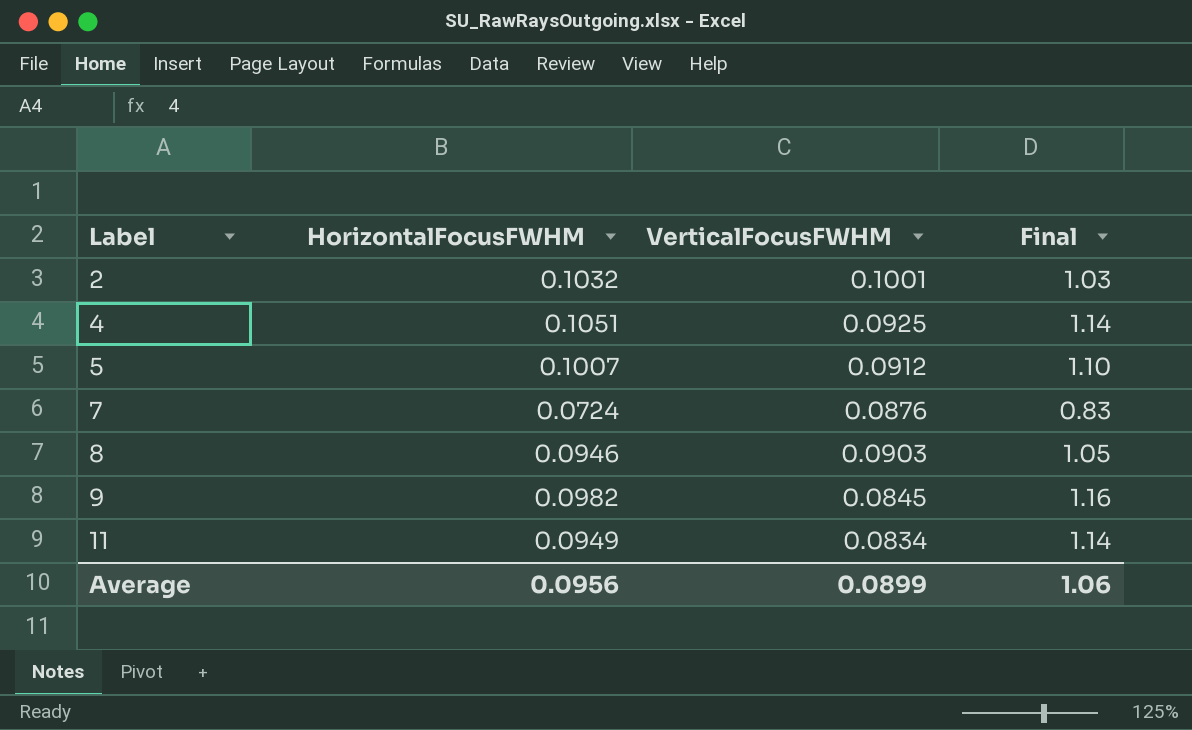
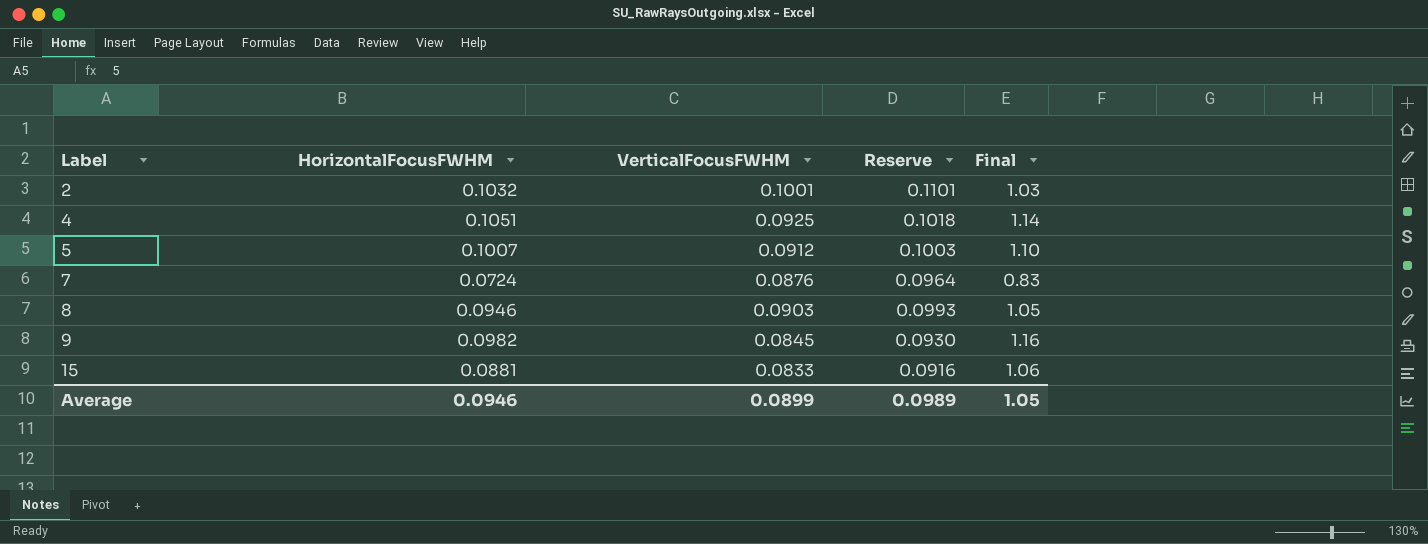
column Reserve | formula: none -> [VerticalFocusFWHM] * 1.1
row 11: 0.0949 | 0.0834 | 1.14 -> none
row 15: none -> 0.0881 | 0.0833 | 0.0916 | 1.06
Average | HorizontalFocusFWHM: 0.0956 -> 0.0946
Average | Final: 1.06 -> 1.05

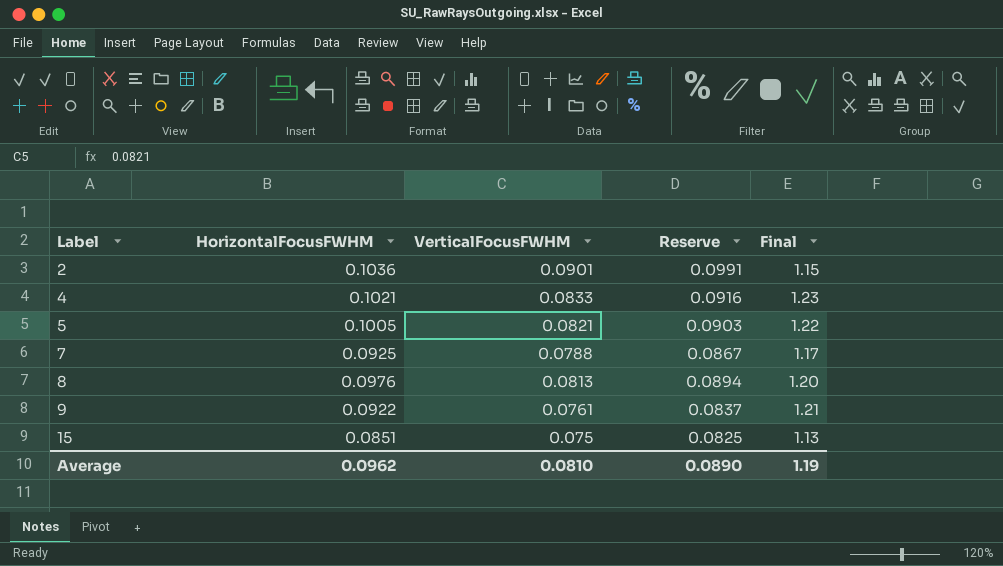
2 | HorizontalFocusFWHM: 0.1032 -> 0.1036
2 | VerticalFocusFWHM: 0.1001 -> 0.0901
2 | Reserve: 0.1101 -> 0.0991
2 | Final: 1.03 -> 1.15
4 | HorizontalFocusFWHM: 0.1051 -> 0.1021
4 | VerticalFocusFWHM: 0.0925 -> 0.0833
4 | Reserve: 0.1018 -> 0.0916
4 | Final: 1.14 -> 1.23
5 | HorizontalFocusFWHM: 0.1007 -> 0.1005
5 | VerticalFocusFWHM: 0.0912 -> 0.0821
5 | Reserve: 0.1003 -> 0.0903
5 | Final: 1.10 -> 1.22
7 | HorizontalFocusFWHM: 0.0724 -> 0.0925
7 | VerticalFocusFWHM: 0.0876 -> 0.0788
7 | Reserve: 0.0964 -> 0.0867
7 | Final: 0.83 -> 1.17
8 | HorizontalFocusFWHM: 0.0946 -> 0.0976
8 | VerticalFocusFWHM: 0.0903 -> 0.0813
8 | Reserve: 0.0993 -> 0.0894
8 | Final: 1.05 -> 1.20
9 | HorizontalFocusFWHM: 0.0982 -> 0.0922
9 | VerticalFocusFWHM: 0.0845 -> 0.0761
9 | Reserve: 0.0930 -> 0.0837
9 | Final: 1.16 -> 1.21
15 | HorizontalFocusFWHM: 0.0881 -> 0.0851
15 | VerticalFocusFWHM: 0.0833 -> 0.075
15 | Reserve: 0.0916 -> 0.0825
15 | Final: 1.06 -> 1.13
Average | HorizontalFocusFWHM: 0.0946 -> 0.0962
Average | VerticalFocusFWHM: 0.0899 -> 0.0810
Average | Reserve: 0.0989 -> 0.0890
Average | Final: 1.05 -> 1.19

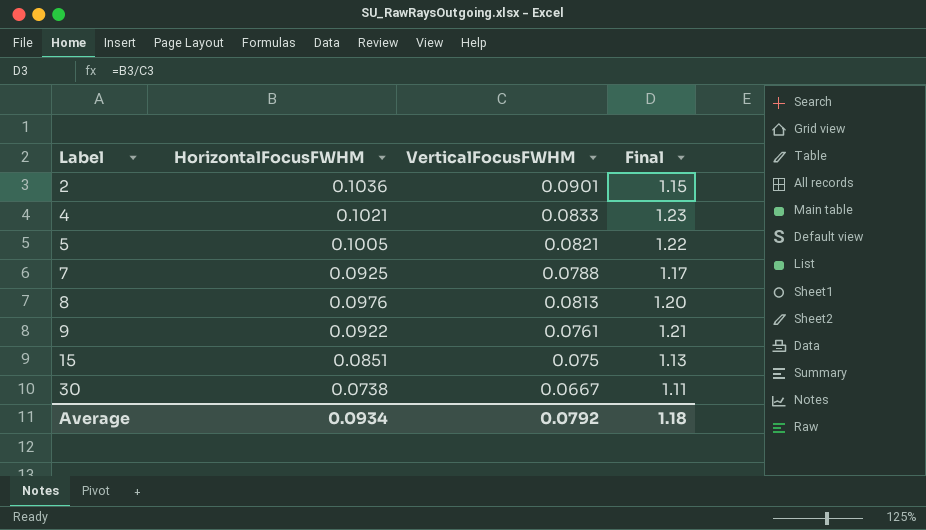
column Reserve | formula: [VerticalFocusFWHM] * 1.1 -> none
row 30: none -> 0.0738 | 0.0667 | 1.11
Average | HorizontalFocusFWHM: 0.0962 -> 0.0934
Average | VerticalFocusFWHM: 0.0810 -> 0.0792
Average | Final: 1.19 -> 1.18

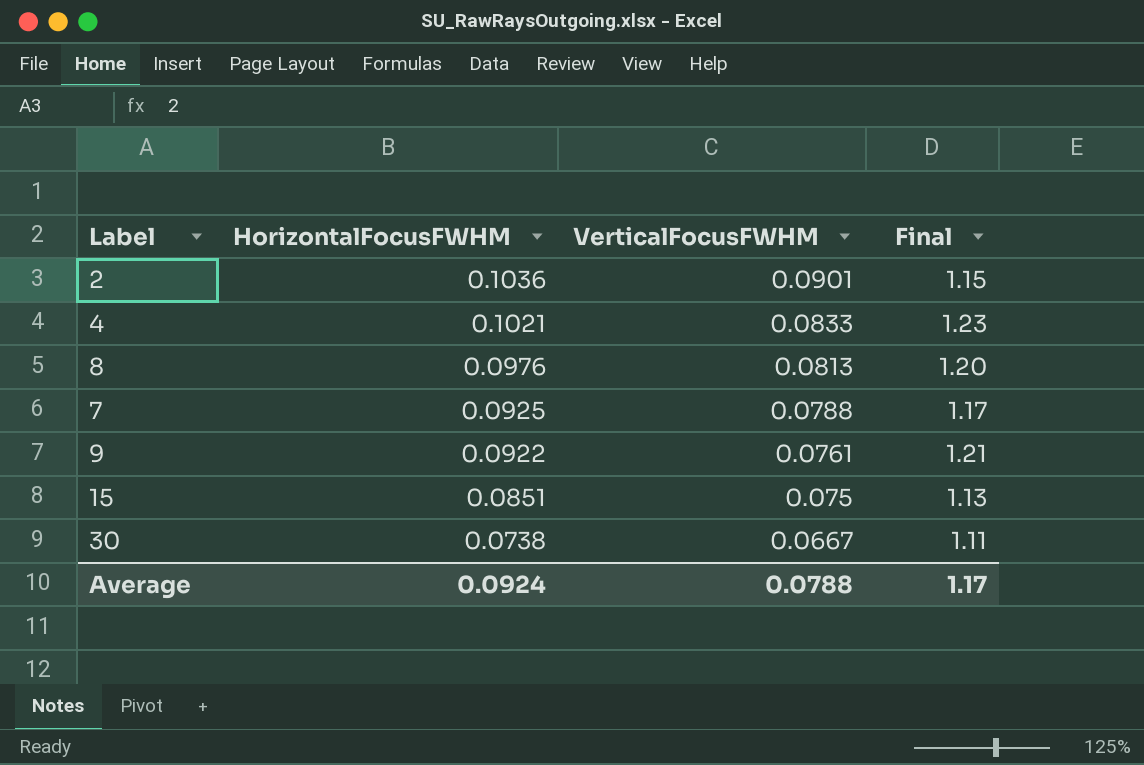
row order: Label ascending -> HorizontalFocusFWHM descending
row 5: 0.1005 | 0.0821 | 1.22 -> none
Average | HorizontalFocusFWHM: 0.0934 -> 0.0924
Average | VerticalFocusFWHM: 0.0792 -> 0.0788
Average | Final: 1.18 -> 1.17

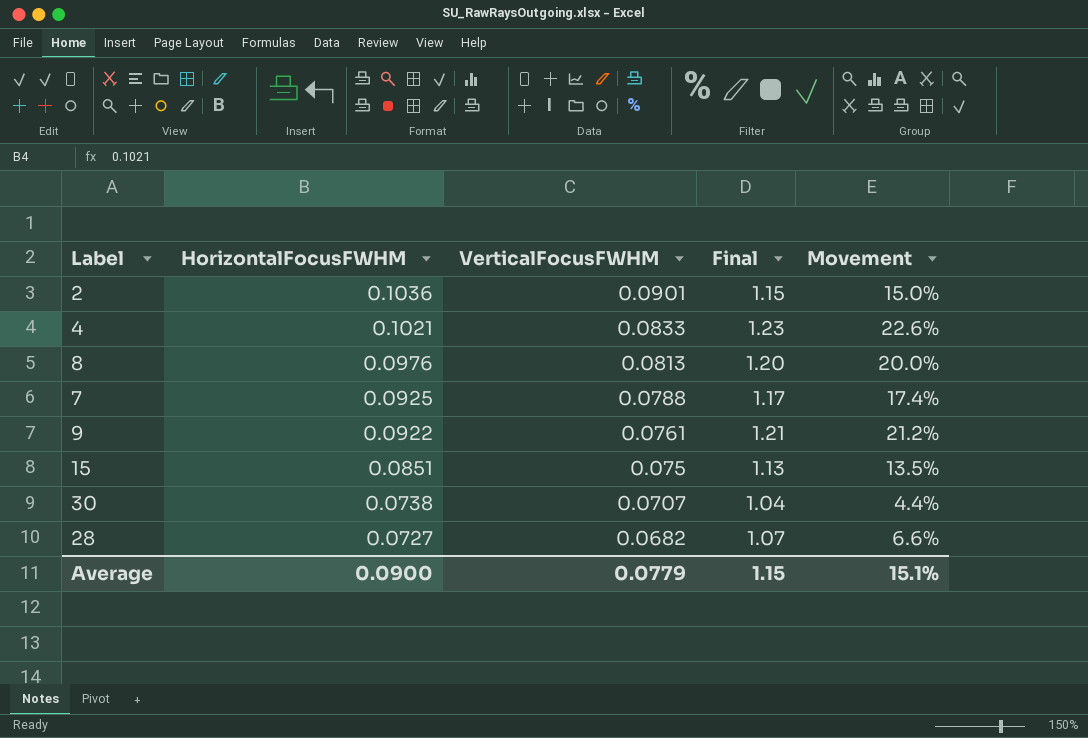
column Movement | formula: none -> ([HorizontalFocusFWHM] - [VerticalFocusFWHM]) / [VerticalFocusFWHM]
30 | VerticalFocusFWHM: 0.0667 -> 0.0707
30 | Final: 1.11 -> 1.04
row 28: none -> 0.0727 | 0.0682 | 1.07 | 6.6%
Average | HorizontalFocusFWHM: 0.0924 -> 0.0900
Average | VerticalFocusFWHM: 0.0788 -> 0.0779
Average | Final: 1.17 -> 1.15

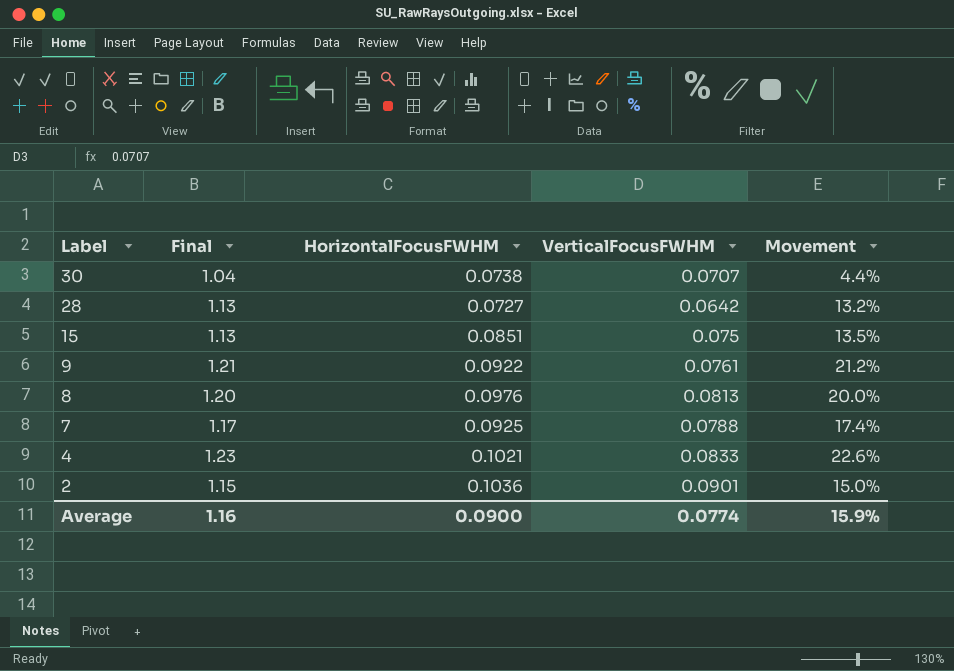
row order: HorizontalFocusFWHM descending -> Label descending
column Final | position: 4 -> 2
28 | Final: 1.07 -> 1.13
28 | VerticalFocusFWHM: 0.0682 -> 0.0642
28 | Movement: 6.6% -> 13.2%
Average | Final: 1.15 -> 1.16
Average | VerticalFocusFWHM: 0.0779 -> 0.0774
Average | Movement: 15.1% -> 15.9%

